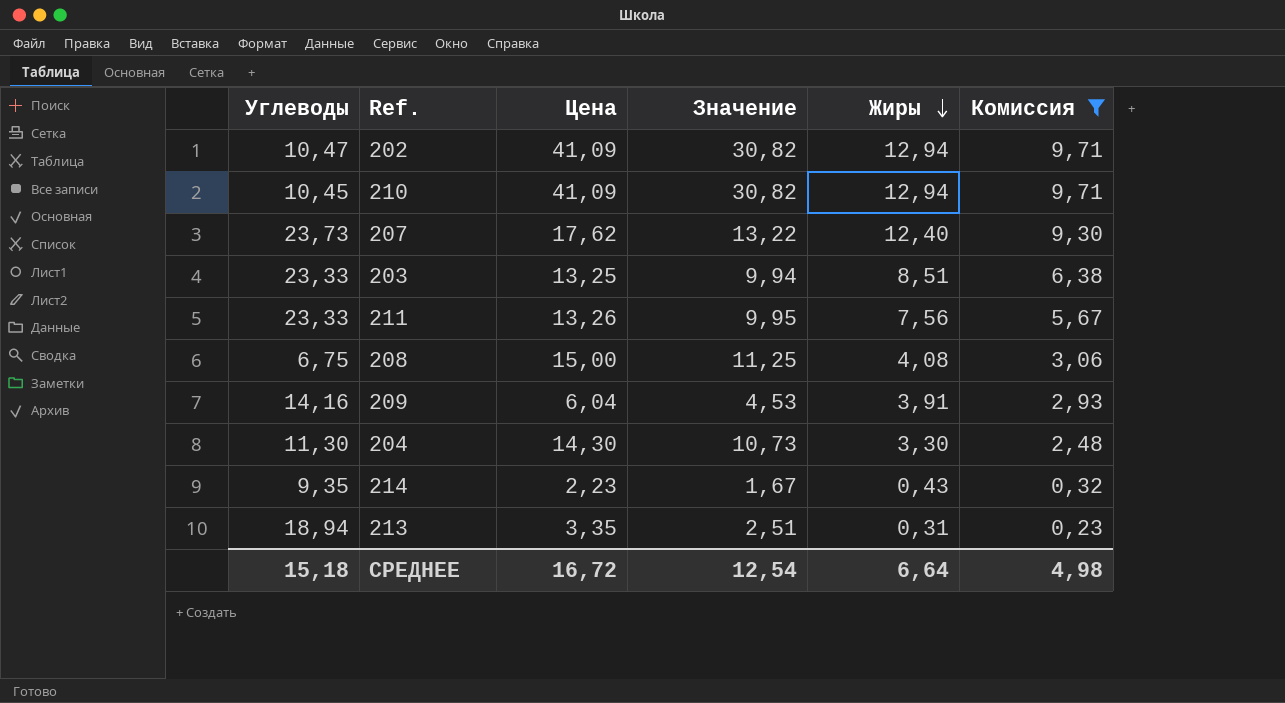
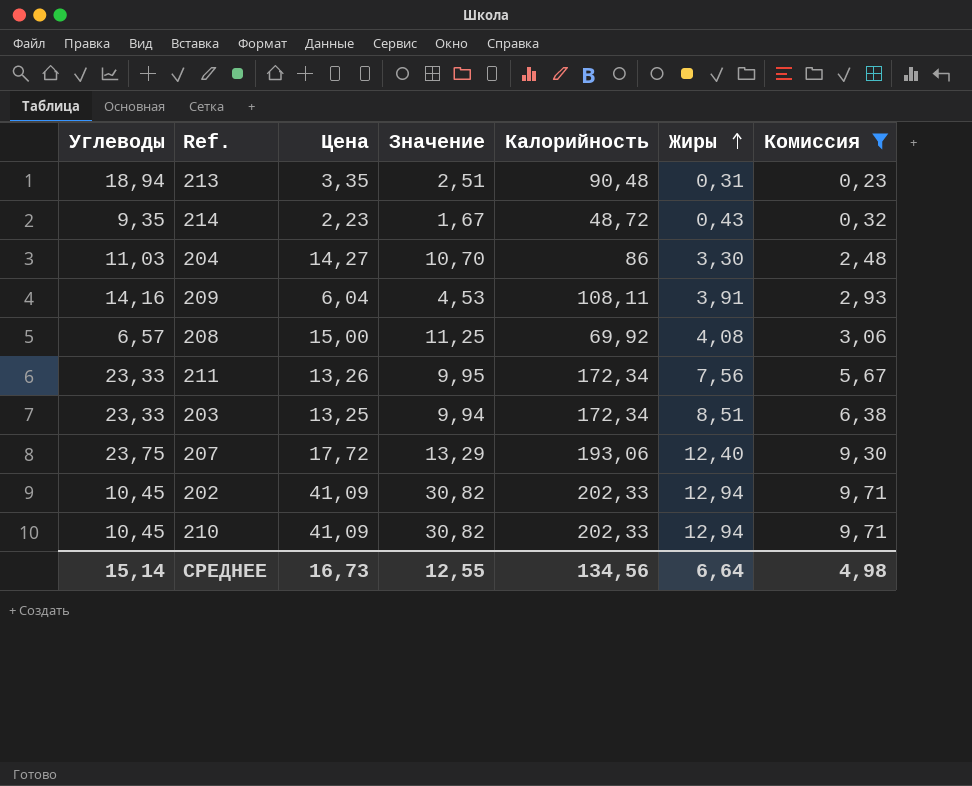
row order: Жиры descending -> Жиры ascending
column Калорийность | position: none -> 5
204 | Углеводы: 11,30 -> 11,03
204 | Цена: 14,30 -> 14,27
204 | Значение: 10,73 -> 10,70
208 | Углеводы: 6,75 -> 6,57
207 | Углеводы: 23,73 -> 23,75
207 | Цена: 17,62 -> 17,72
207 | Значение: 13,22 -> 13,29
202 | Углеводы: 10,47 -> 10,45
СРЕДНЕЕ | Углеводы: 15,18 -> 15,14
СРЕДНЕЕ | Цена: 16,72 -> 16,73
СРЕДНЕЕ | Значение: 12,54 -> 12,55

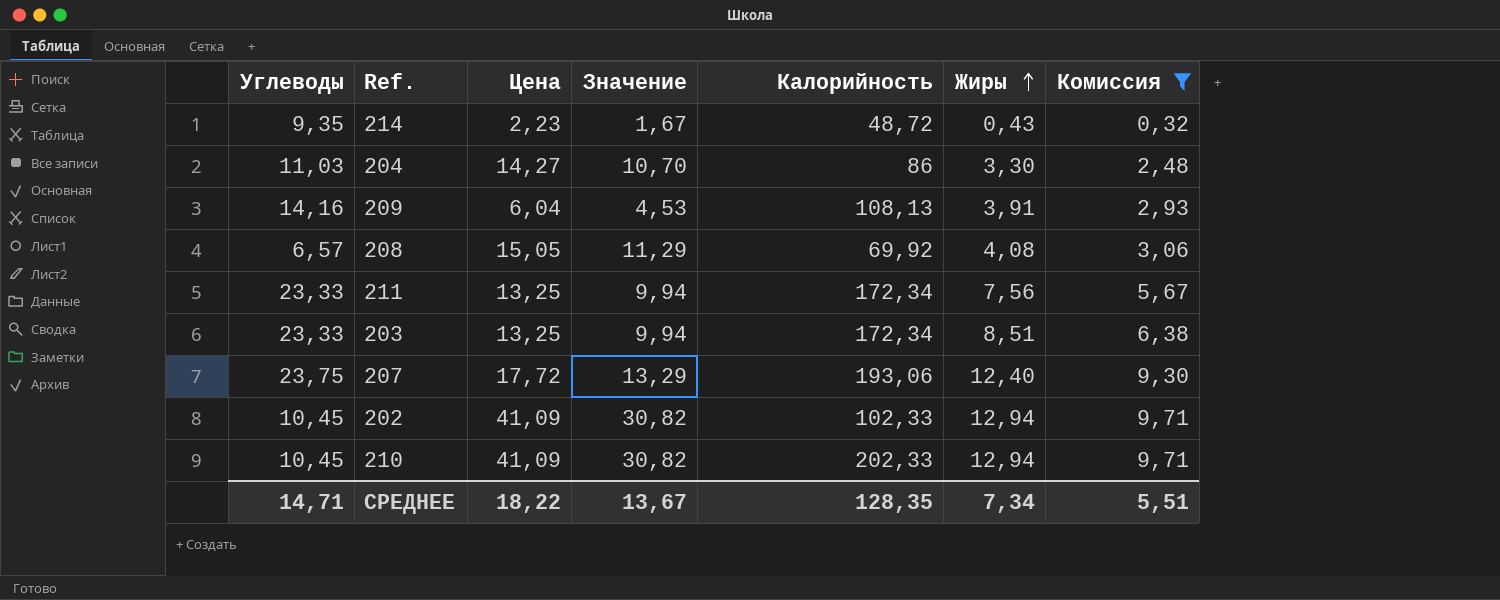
row 213: 18,94 | 3,35 | 2,51 | 90,48 | 0,31 | 0,23 -> none
209 | Калорийность: 108,11 -> 108,13
208 | Цена: 15,00 -> 15,05
208 | Значение: 11,25 -> 11,29
211 | Цена: 13,26 -> 13,25
211 | Значение: 9,95 -> 9,94
202 | Калорийность: 202,33 -> 102,33
СРЕДНЕЕ | Углеводы: 15,14 -> 14,71
СРЕДНЕЕ | Цена: 16,73 -> 18,22
СРЕДНЕЕ | Значение: 12,55 -> 13,67
СРЕДНЕЕ | Калорийность: 134,56 -> 128,35
СРЕДНЕЕ | Жиры: 6,64 -> 7,34
СРЕДНЕЕ | Комиссия: 4,98 -> 5,51

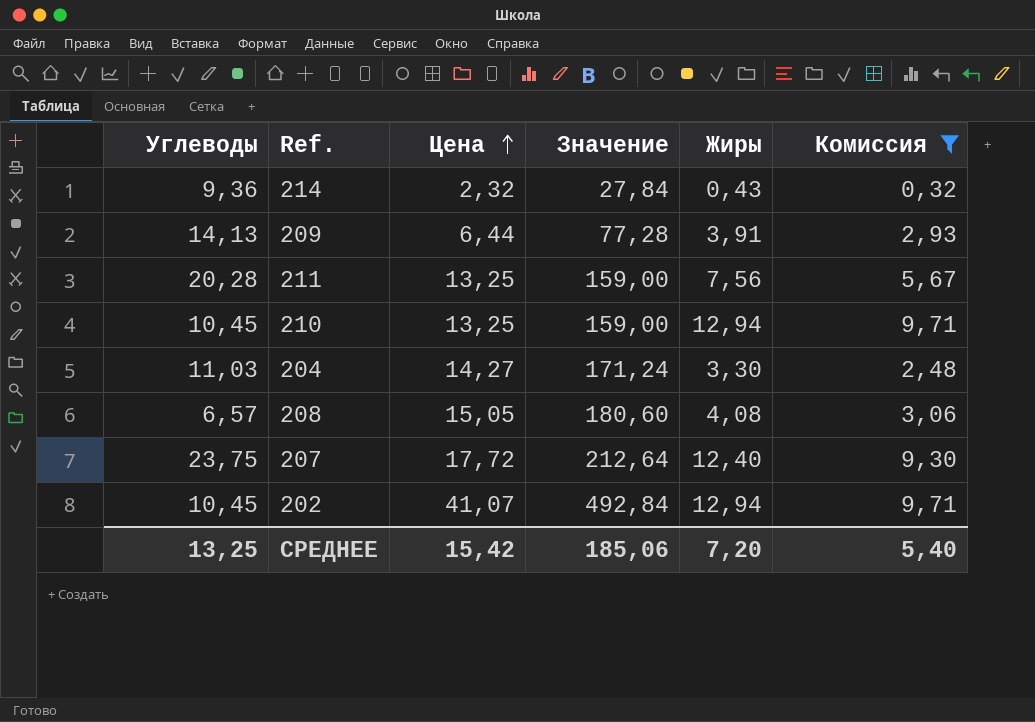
row order: Жиры ascending -> Цена ascending
column Калорийность | position: 5 -> none
column Значение | formula: [Цена] * 0,75 -> [Цена] * 12
row 203: 23,33 | 13,25 | 9,94 | 172,34 | 8,51 | 6,38 -> none
214 | Углеводы: 9,35 -> 9,36
214 | Цена: 2,23 -> 2,32
209 | Углеводы: 14,16 -> 14,13
209 | Цена: 6,04 -> 6,44
211 | Углеводы: 23,33 -> 20,28
210 | Цена: 41,09 -> 13,25
202 | Цена: 41,09 -> 41,07
СРЕДНЕЕ | Углеводы: 14,71 -> 13,25
СРЕДНЕЕ | Цена: 18,22 -> 15,42
СРЕДНЕЕ | Значение: 13,67 -> 185,06
СРЕДНЕЕ | Жиры: 7,34 -> 7,20
СРЕДНЕЕ | Комиссия: 5,51 -> 5,40

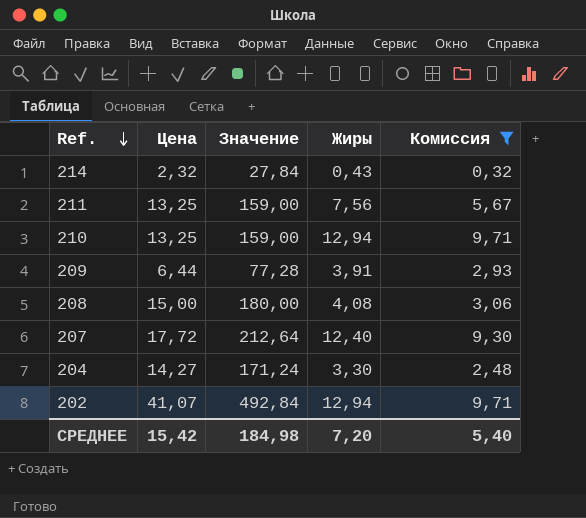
row order: Цена ascending -> Ref. descending
column Углеводы | position: 1 -> none
208 | Цена: 15,05 -> 15,00
208 | Значение: 180,60 -> 180,00
СРЕДНЕЕ | Значение: 185,06 -> 184,98

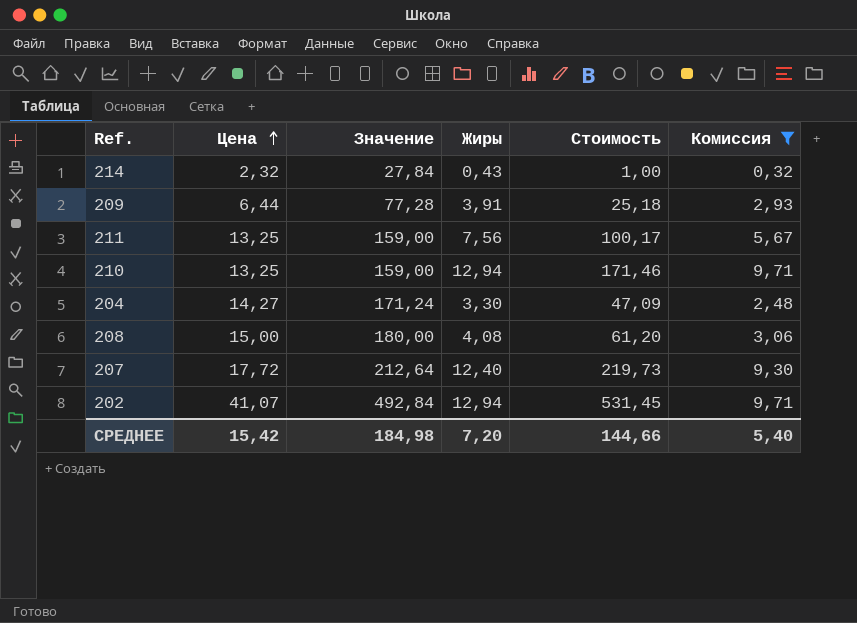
row order: Ref. descending -> Цена ascending
column Стоимость | formula: none -> [Цена] * [Жиры]

